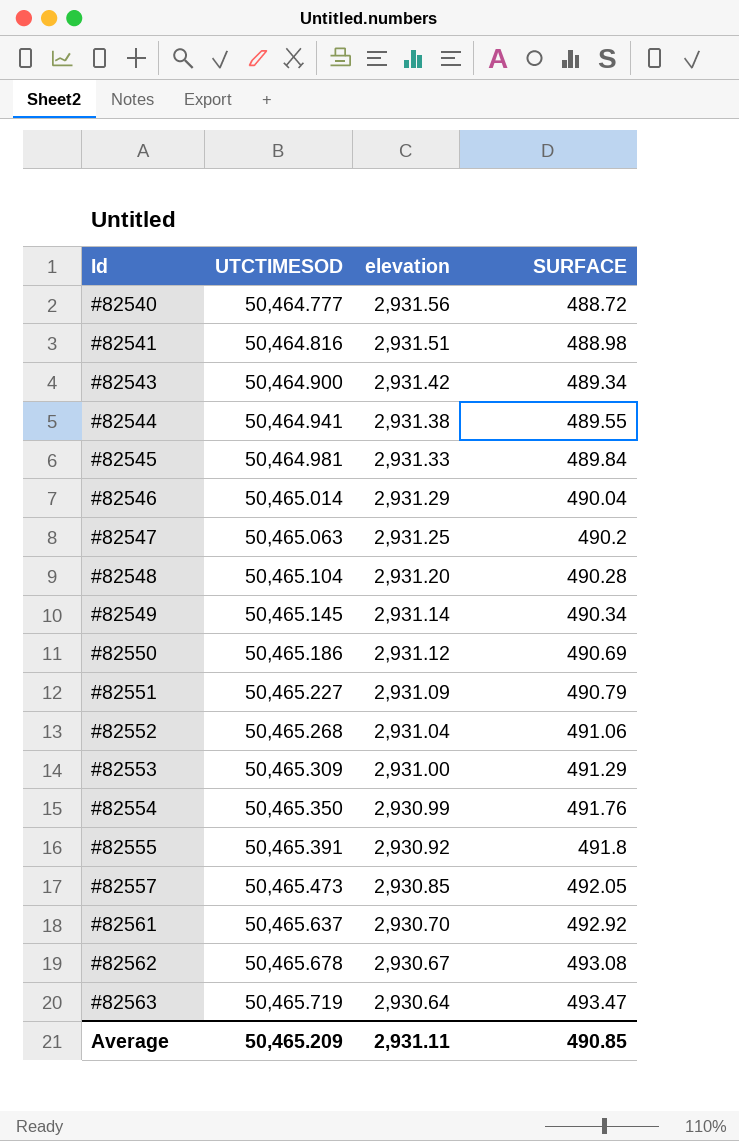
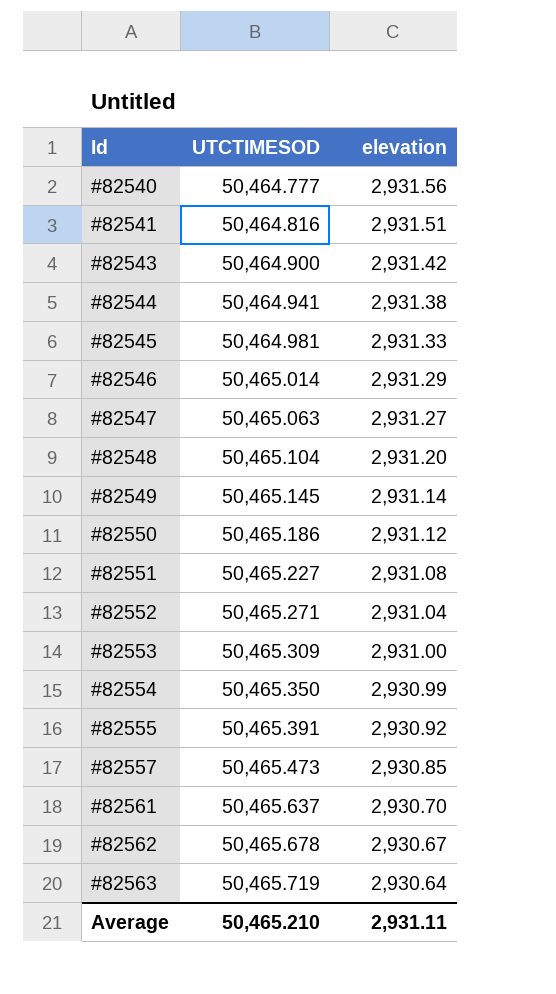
column SURFACE | position: 4 -> none
#82547 | elevation: 2,931.25 -> 2,931.27
#82551 | elevation: 2,931.09 -> 2,931.08
#82552 | UTCTIMESOD: 50,465.268 -> 50,465.271
Average | UTCTIMESOD: 50,465.209 -> 50,465.210

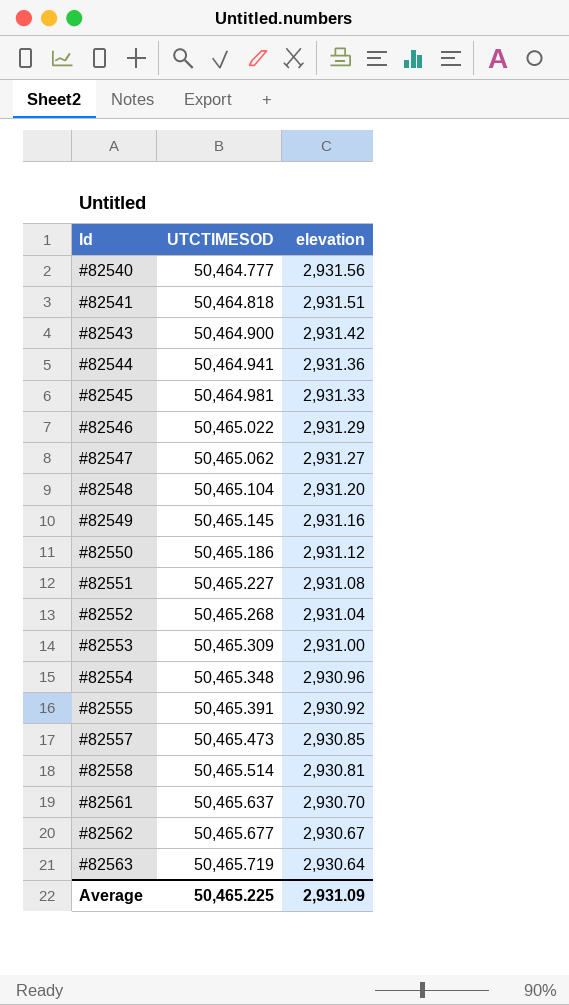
#82541 | UTCTIMESOD: 50,464.816 -> 50,464.818
#82544 | elevation: 2,931.38 -> 2,931.36
#82546 | UTCTIMESOD: 50,465.014 -> 50,465.022
#82547 | UTCTIMESOD: 50,465.063 -> 50,465.062
#82549 | elevation: 2,931.14 -> 2,931.16
#82552 | UTCTIMESOD: 50,465.271 -> 50,465.268
#82554 | UTCTIMESOD: 50,465.350 -> 50,465.348
#82554 | elevation: 2,930.99 -> 2,930.96
row #82558: none -> 50,465.514 | 2,930.81
#82562 | UTCTIMESOD: 50,465.678 -> 50,465.677
Average | UTCTIMESOD: 50,465.210 -> 50,465.225
Average | elevation: 2,931.11 -> 2,931.09

